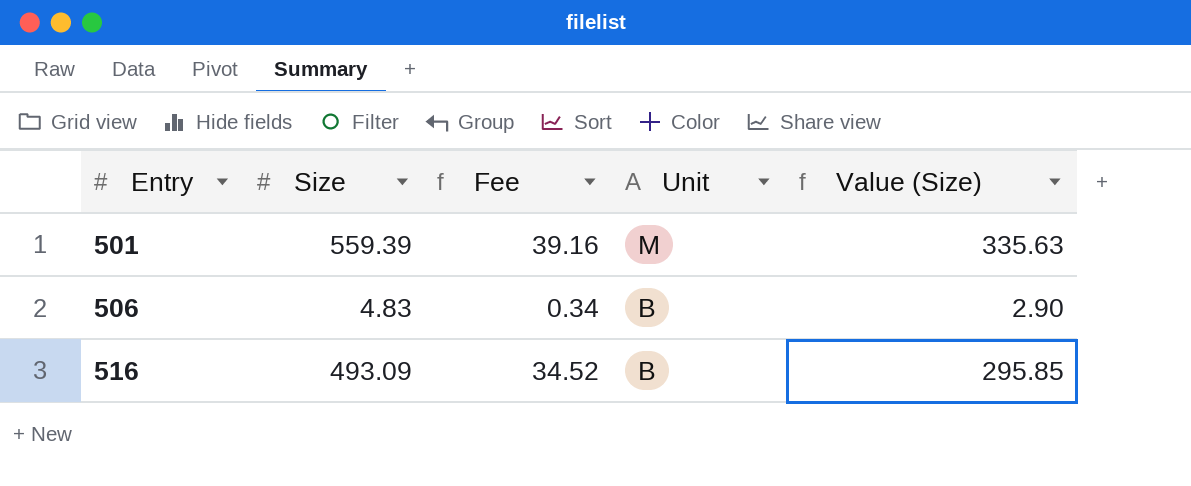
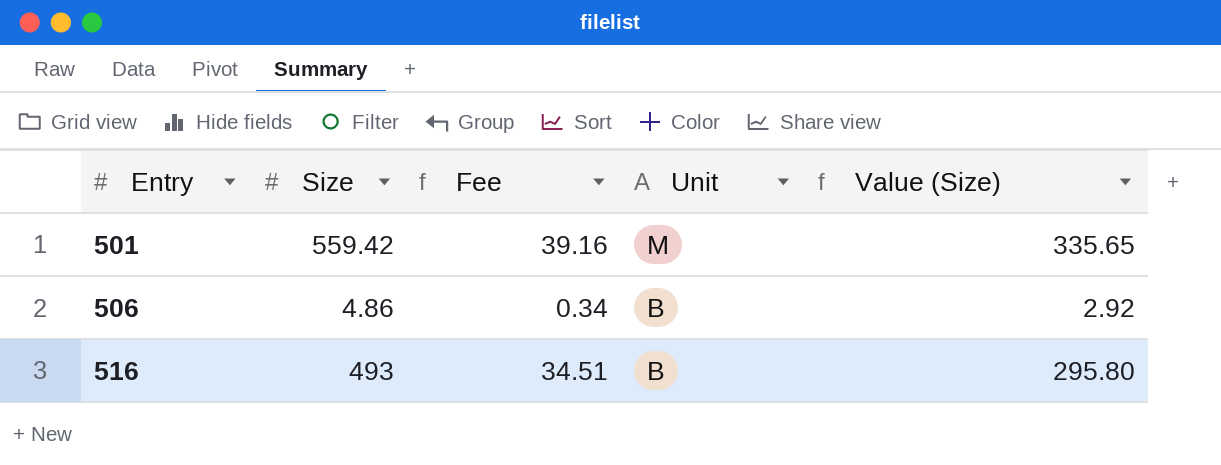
501 | Size: 559.39 -> 559.42
501 | Value (Size): 335.63 -> 335.65
506 | Size: 4.83 -> 4.86
506 | Value (Size): 2.90 -> 2.92
516 | Size: 493.09 -> 493
516 | Fee: 34.52 -> 34.51
516 | Value (Size): 295.85 -> 295.80

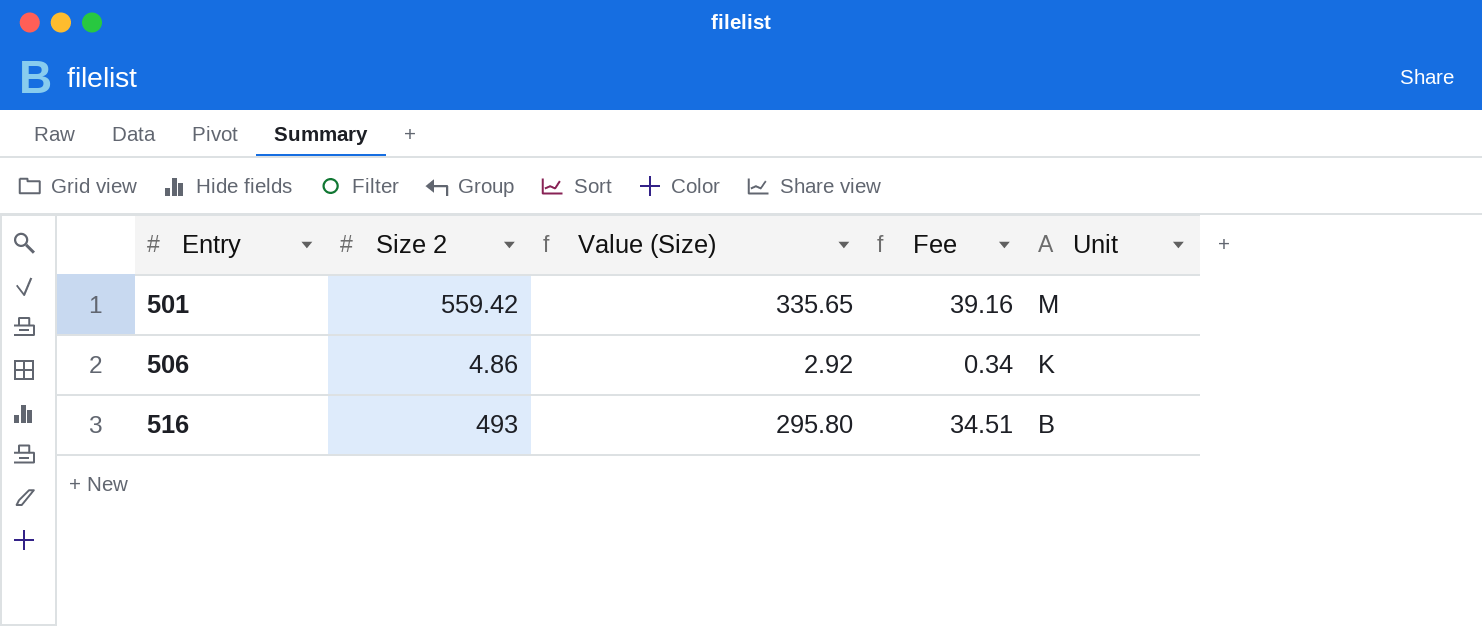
column name: Size -> Size 2
column Value (Size) | position: 5 -> 3
506 | Unit: B -> K

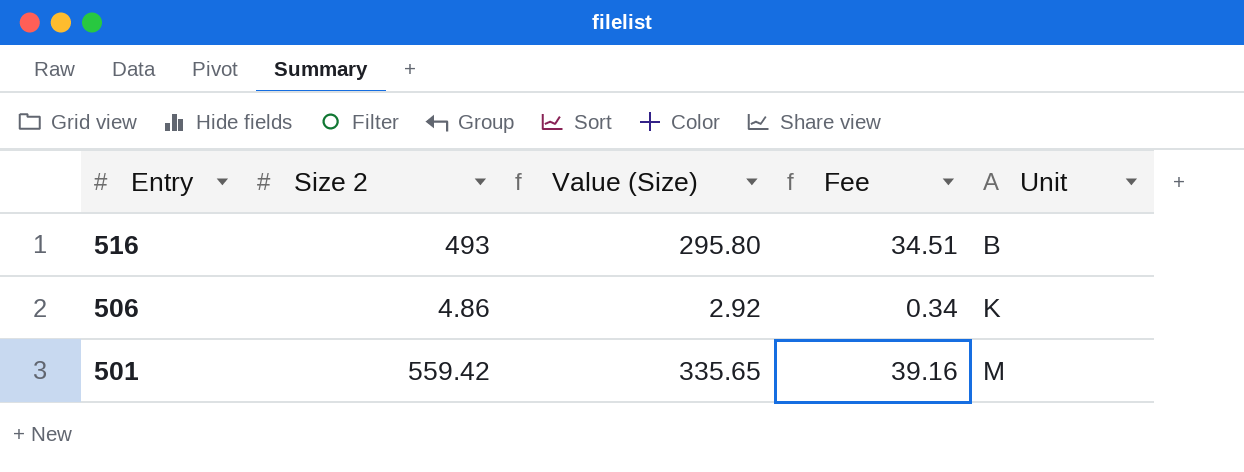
row order: Entry ascending -> Entry descending

